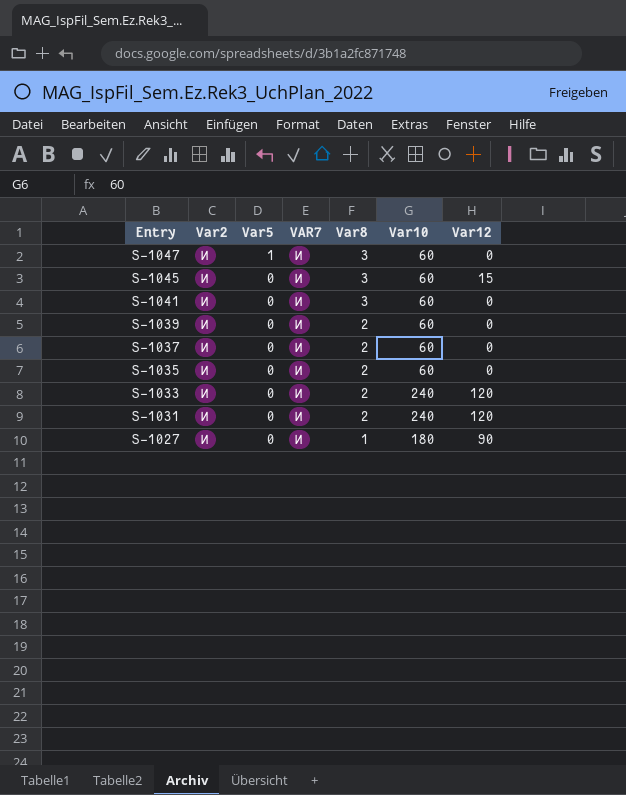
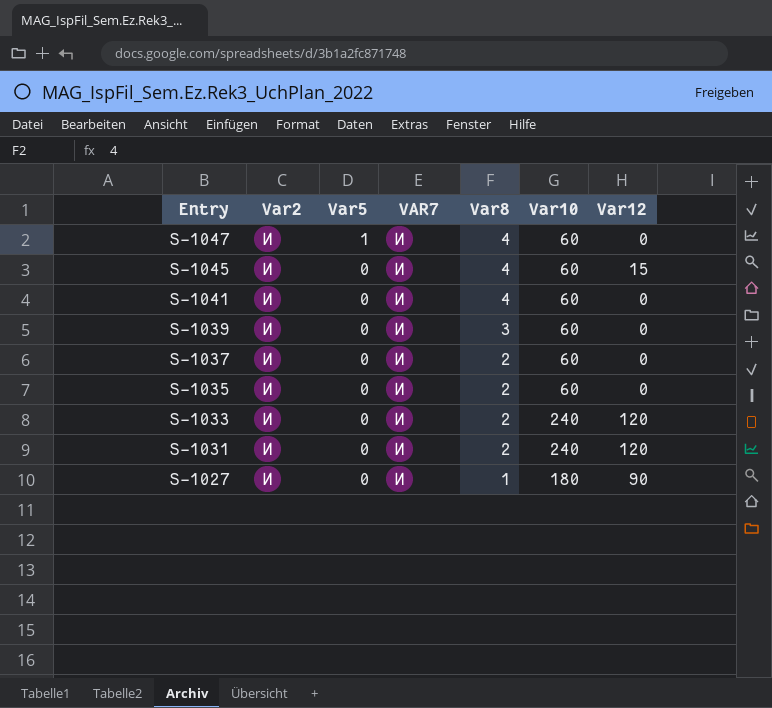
S-1047 | Var8: 3 -> 4
S-1045 | Var8: 3 -> 4
S-1041 | Var8: 3 -> 4
S-1039 | Var8: 2 -> 3

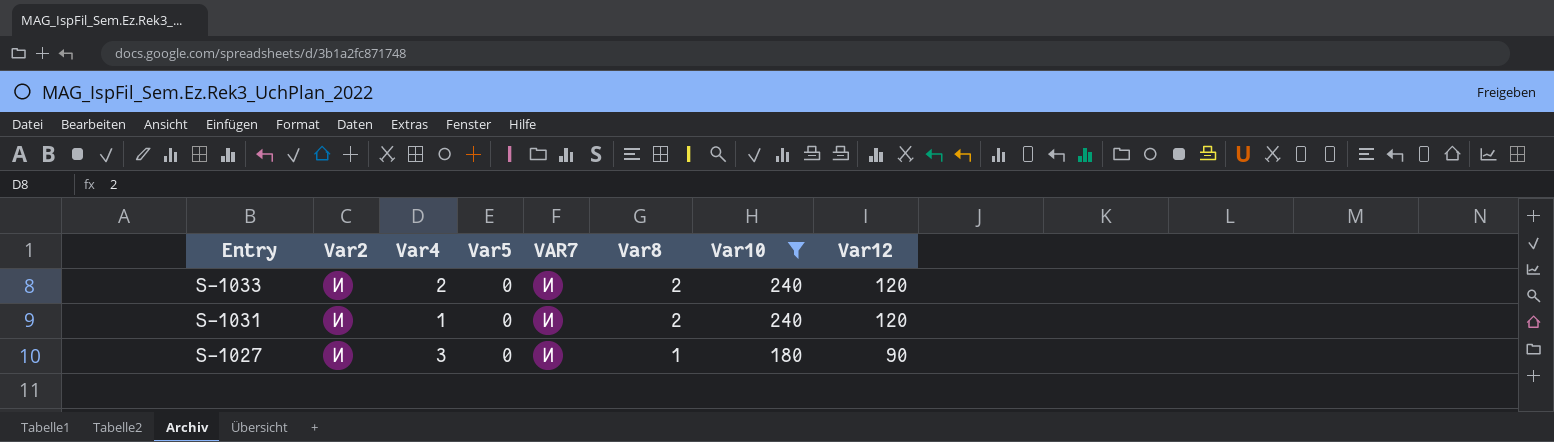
filter: none -> Var10 != 60
column Var4 | position: none -> 3

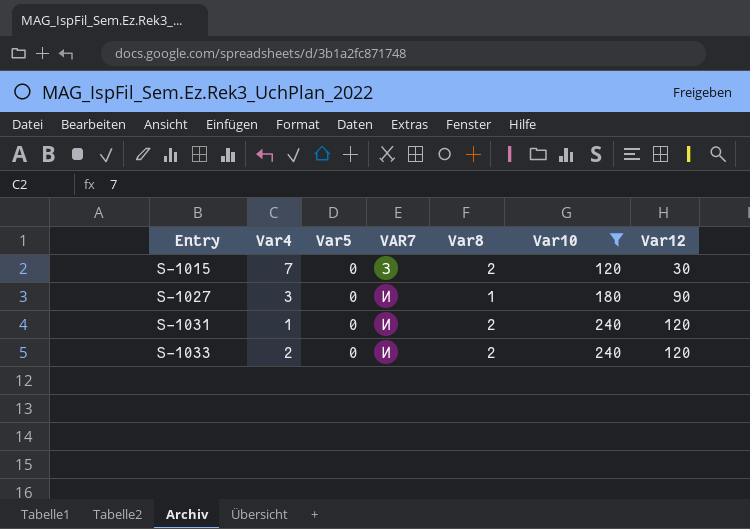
row order: Entry descending -> Entry ascending
column Var2 | position: 2 -> none
row S-1015: none -> 7 | 0 | З | 2 | 120 | 30

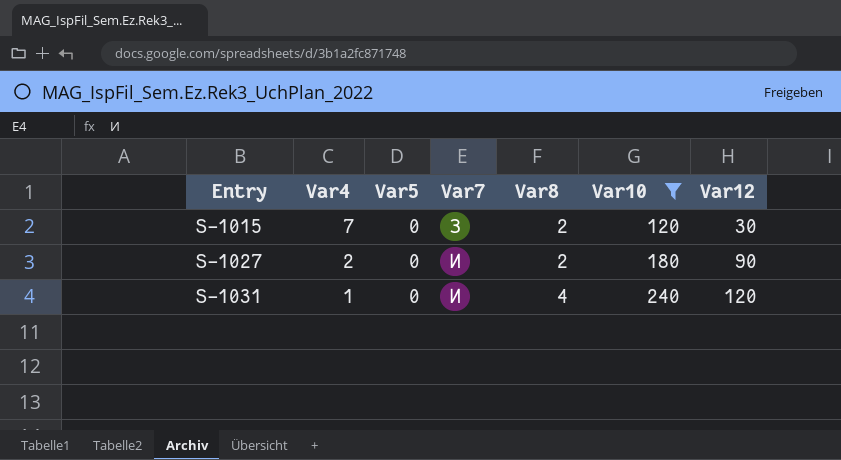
column name: VAR7 -> Var7
row S-1033: 2 | 0 | И | 2 | 240 | 120 -> none
S-1027 | Var4: 3 -> 2
S-1027 | Var8: 1 -> 2
S-1031 | Var8: 2 -> 4

